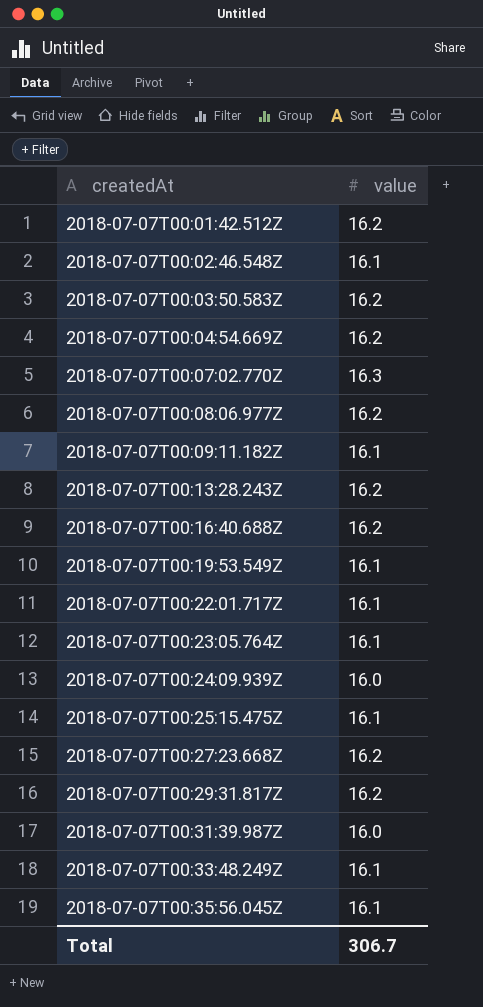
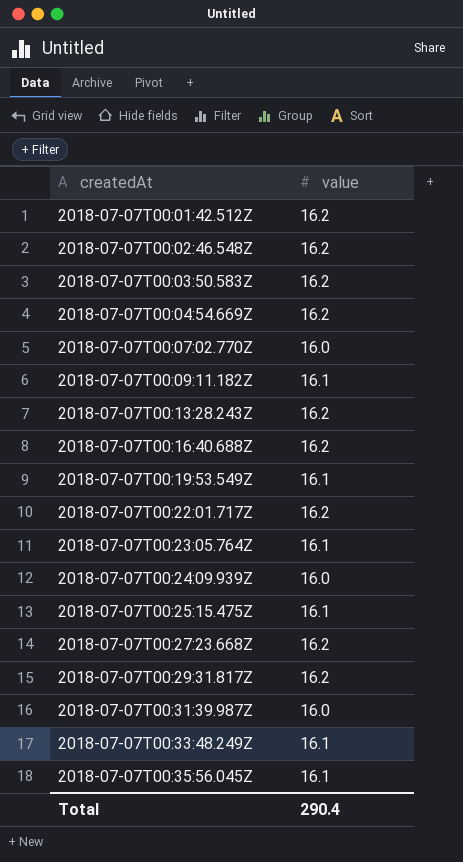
row 2018-07-07T00:08:06.977Z: 16.2 -> none
2018-07-07T00:02:46.548Z | value: 16.1 -> 16.2
2018-07-07T00:07:02.770Z | value: 16.3 -> 16.0
2018-07-07T00:22:01.717Z | value: 16.1 -> 16.2
Total | value: 306.7 -> 290.4

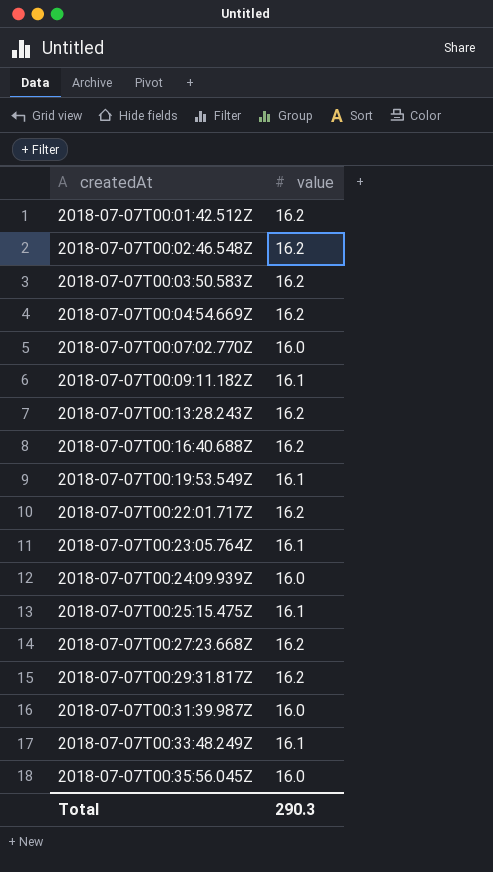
2018-07-07T00:35:56.045Z | value: 16.1 -> 16.0
Total | value: 290.4 -> 290.3

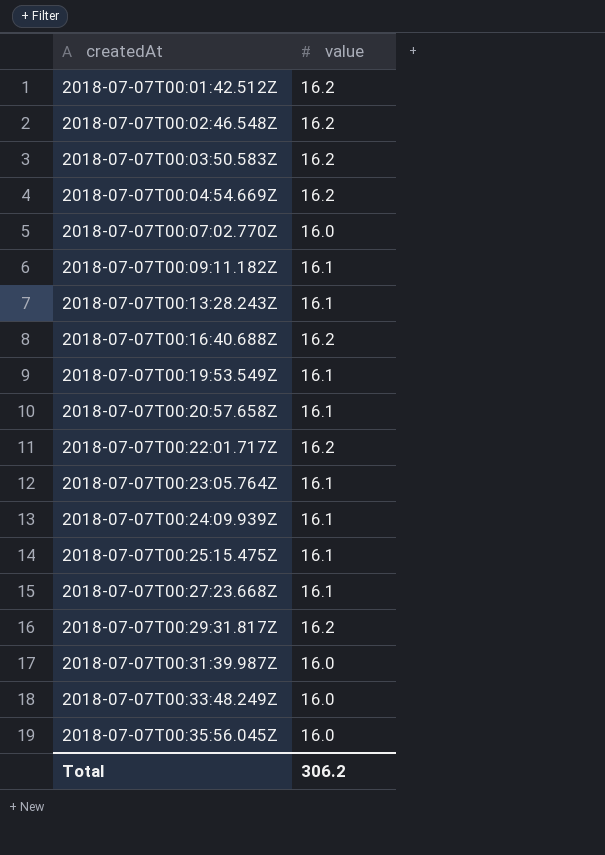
2018-07-07T00:13:28.243Z | value: 16.2 -> 16.1
row 2018-07-07T00:20:57.658Z: none -> 16.1
2018-07-07T00:24:09.939Z | value: 16.0 -> 16.1
2018-07-07T00:27:23.668Z | value: 16.2 -> 16.1
2018-07-07T00:33:48.249Z | value: 16.1 -> 16.0
Total | value: 290.3 -> 306.2

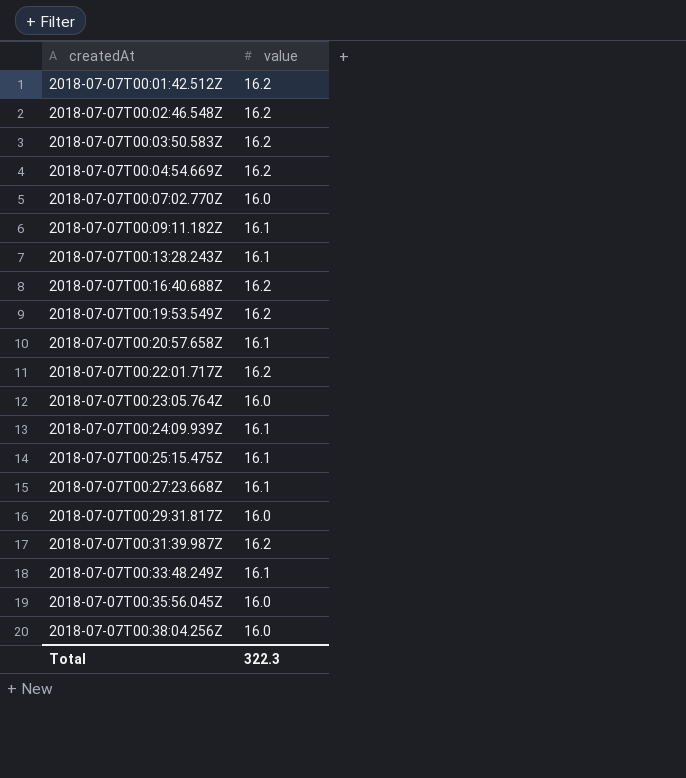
2018-07-07T00:19:53.549Z | value: 16.1 -> 16.2
2018-07-07T00:23:05.764Z | value: 16.1 -> 16.0
2018-07-07T00:29:31.817Z | value: 16.2 -> 16.0
2018-07-07T00:31:39.987Z | value: 16.0 -> 16.2
2018-07-07T00:33:48.249Z | value: 16.0 -> 16.1
row 2018-07-07T00:38:04.256Z: none -> 16.0
Total | value: 306.2 -> 322.3

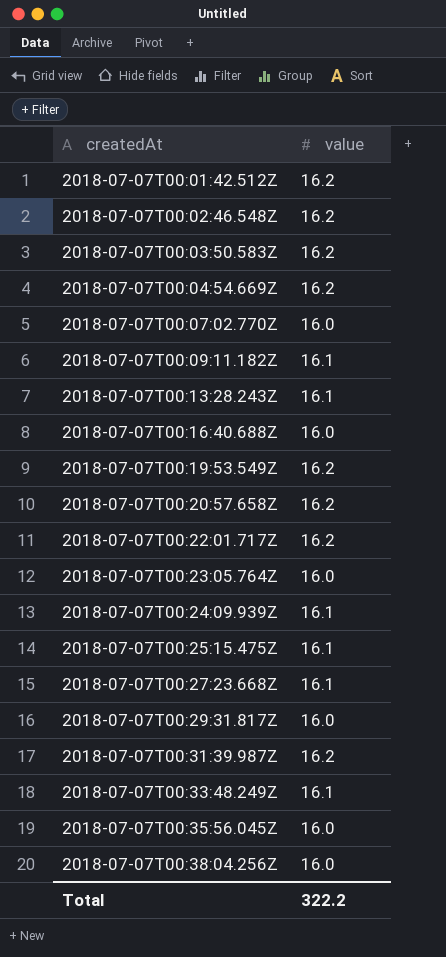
2018-07-07T00:16:40.688Z | value: 16.2 -> 16.0
2018-07-07T00:20:57.658Z | value: 16.1 -> 16.2
Total | value: 322.3 -> 322.2

